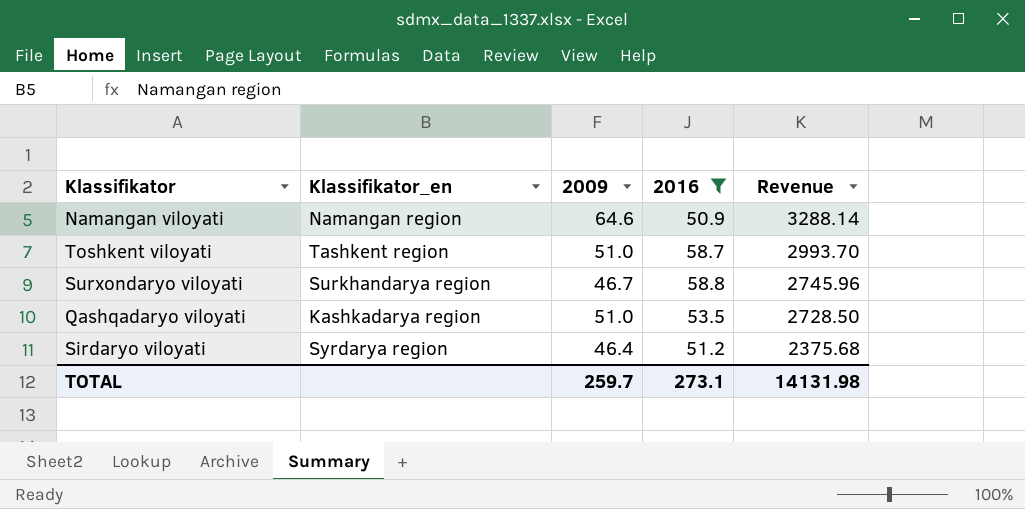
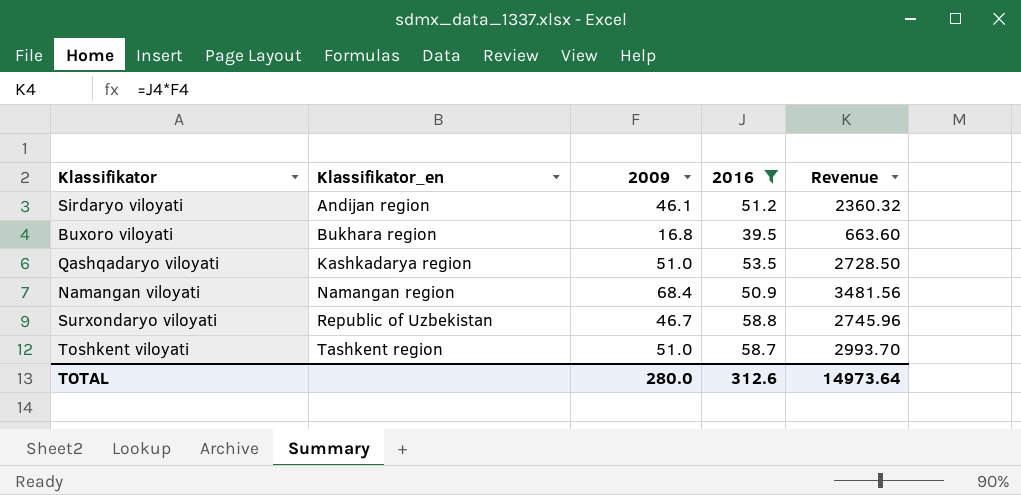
row order: Revenue descending -> Klassifikator_en ascending
Sirdaryo viloyati | Klassifikator_en: Syrdarya region -> Andijan region
Sirdaryo viloyati | 2009: 46.4 -> 46.1
Sirdaryo viloyati | Revenue: 2375.68 -> 2360.32
row Buxoro viloyati: none -> Bukhara region | 16.8 | 39.5 | 663.60
Namangan viloyati | 2009: 64.6 -> 68.4
Namangan viloyati | Revenue: 3288.14 -> 3481.56
Surxondaryo viloyati | Klassifikator_en: Surkhandarya region -> Republic of Uzbekistan
TOTAL | 2009: 259.7 -> 280.0
TOTAL | 2016: 273.1 -> 312.6
TOTAL | Revenue: 14131.98 -> 14973.64

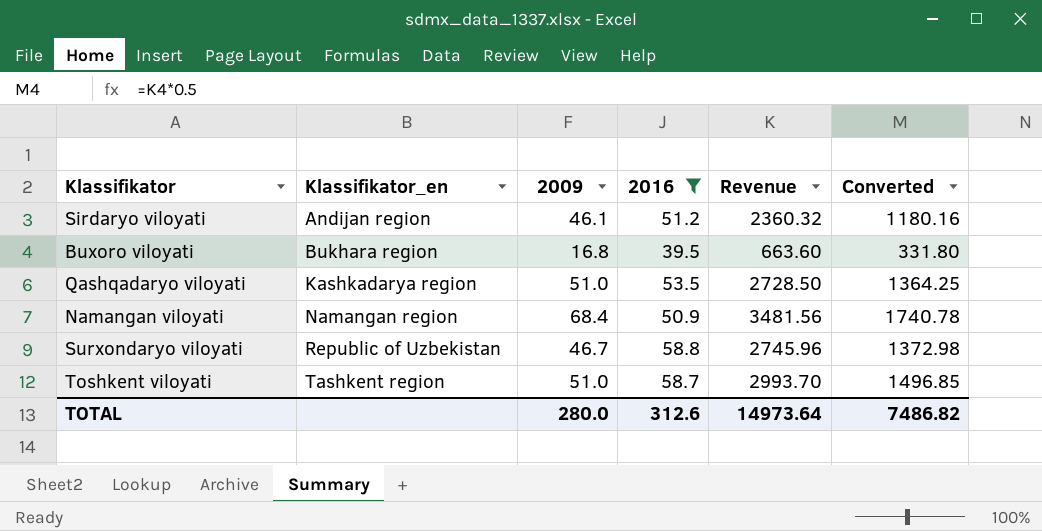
column Converted | formula: none -> [Revenue] * 0.5

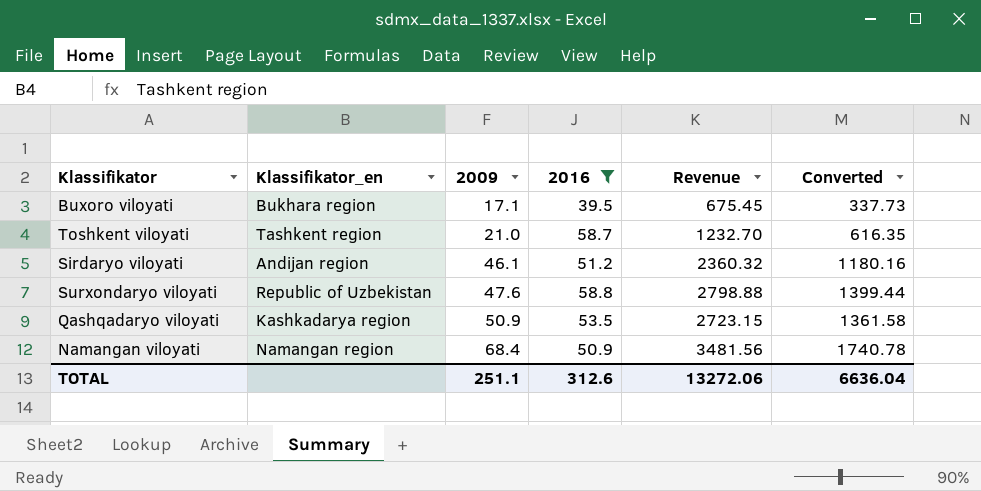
row order: Klassifikator_en ascending -> 2009 ascending
Buxoro viloyati | 2009: 16.8 -> 17.1
Buxoro viloyati | Revenue: 663.60 -> 675.45
Buxoro viloyati | Converted: 331.80 -> 337.73
Toshkent viloyati | 2009: 51.0 -> 21.0
Toshkent viloyati | Revenue: 2993.70 -> 1232.70
Toshkent viloyati | Converted: 1496.85 -> 616.35
Surxondaryo viloyati | 2009: 46.7 -> 47.6
Surxondaryo viloyati | Revenue: 2745.96 -> 2798.88
Surxondaryo viloyati | Converted: 1372.98 -> 1399.44
Qashqadaryo viloyati | 2009: 51.0 -> 50.9
Qashqadaryo viloyati | Revenue: 2728.50 -> 2723.15
Qashqadaryo viloyati | Converted: 1364.25 -> 1361.58
TOTAL | 2009: 280.0 -> 251.1
TOTAL | Revenue: 14973.64 -> 13272.06
TOTAL | Converted: 7486.82 -> 6636.04

